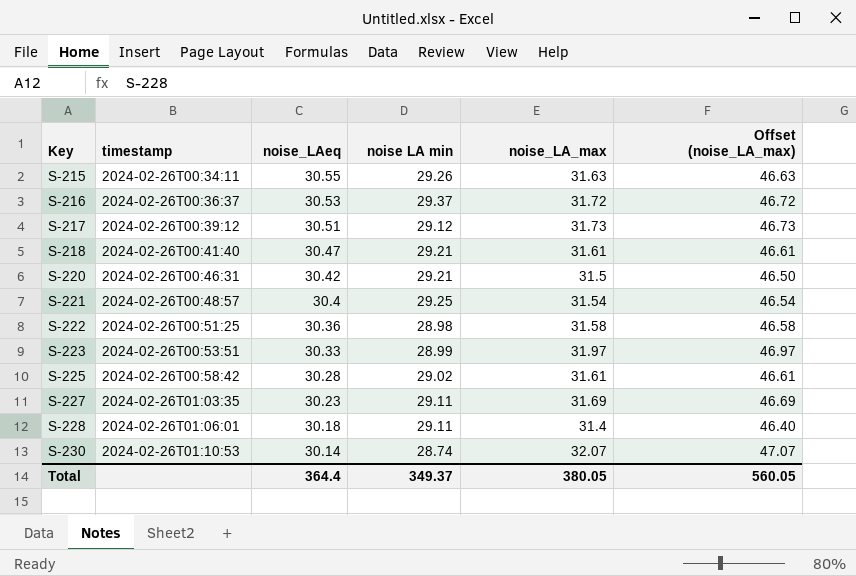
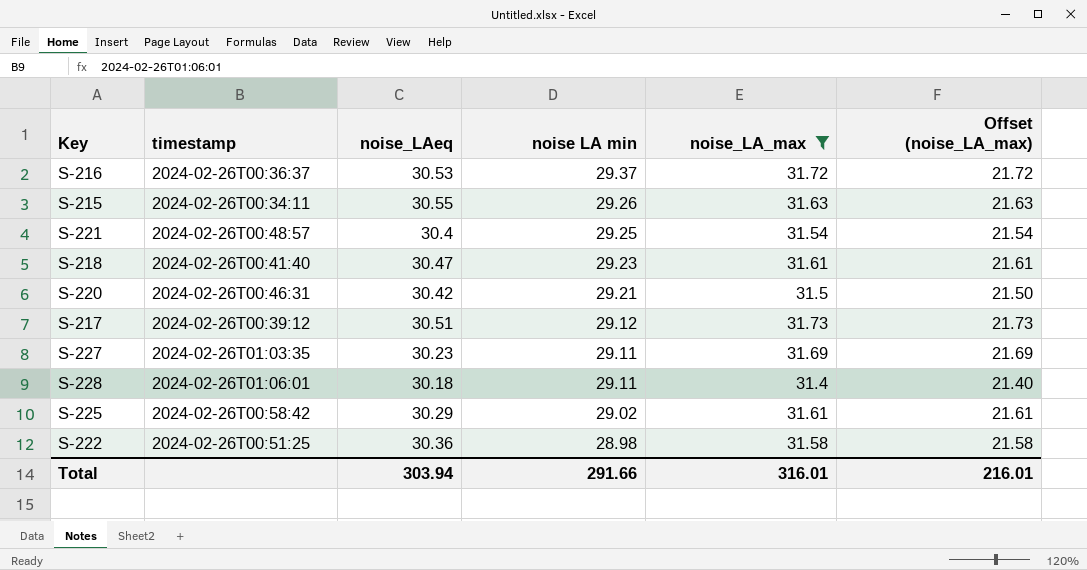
filter: none -> noise_LA_max <= 31.73
row order: Key ascending -> noise LA min descending
column Offset (noise_LA_max) | formula: [noise_LA_max] + 15 -> [noise_LA_max] - 10
S-218 | noise LA min: 29.21 -> 29.23
S-225 | noise_LAeq: 30.28 -> 30.29
Total | noise_LAeq: 364.4 -> 303.94
Total | noise LA min: 349.37 -> 291.66
Total | noise_LA_max: 380.05 -> 316.01
Total | Offset (noise_LA_max): 560.05 -> 216.01

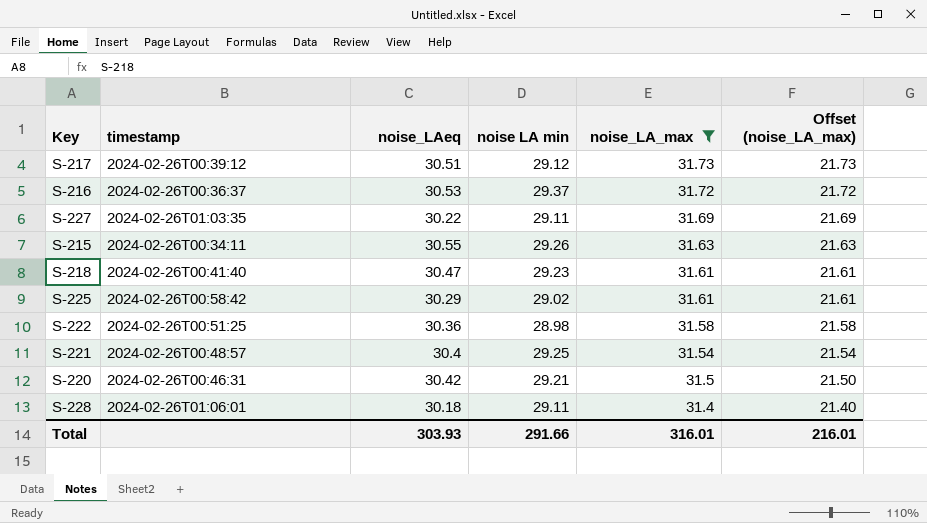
row order: noise LA min descending -> noise_LA_max descending
S-227 | noise_LAeq: 30.23 -> 30.22
Total | noise_LAeq: 303.94 -> 303.93

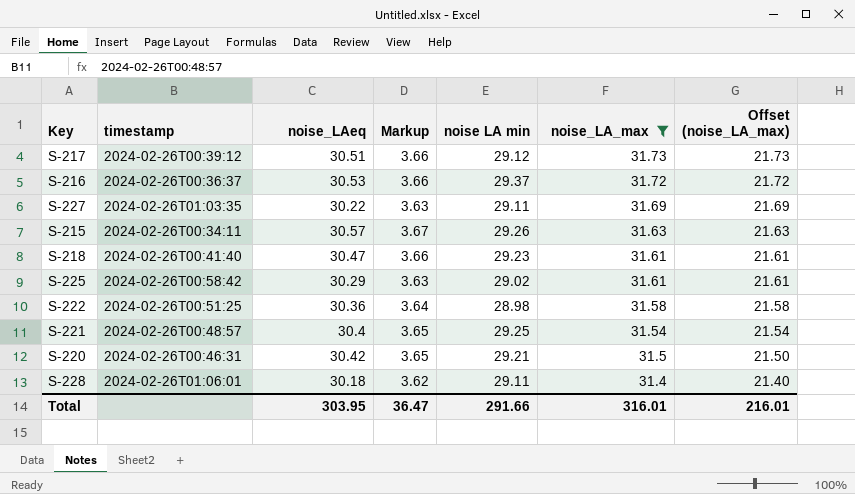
column Markup | formula: none -> [noise_LAeq] * 0.12
S-215 | noise_LAeq: 30.55 -> 30.57
Total | noise_LAeq: 303.93 -> 303.95

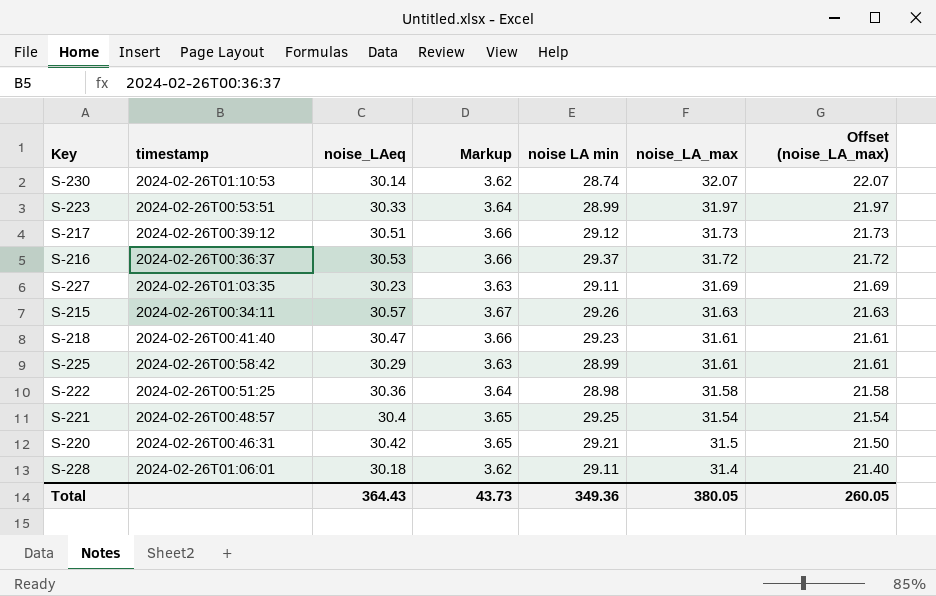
filter: noise_LA_max <= 31.73 -> none
S-227 | noise_LAeq: 30.22 -> 30.23
S-225 | noise LA min: 29.02 -> 28.99
Total | noise_LAeq: 303.95 -> 364.43
Total | Markup: 36.47 -> 43.73
Total | noise LA min: 291.66 -> 349.36
Total | noise_LA_max: 316.01 -> 380.05
Total | Offset (noise_LA_max): 216.01 -> 260.05

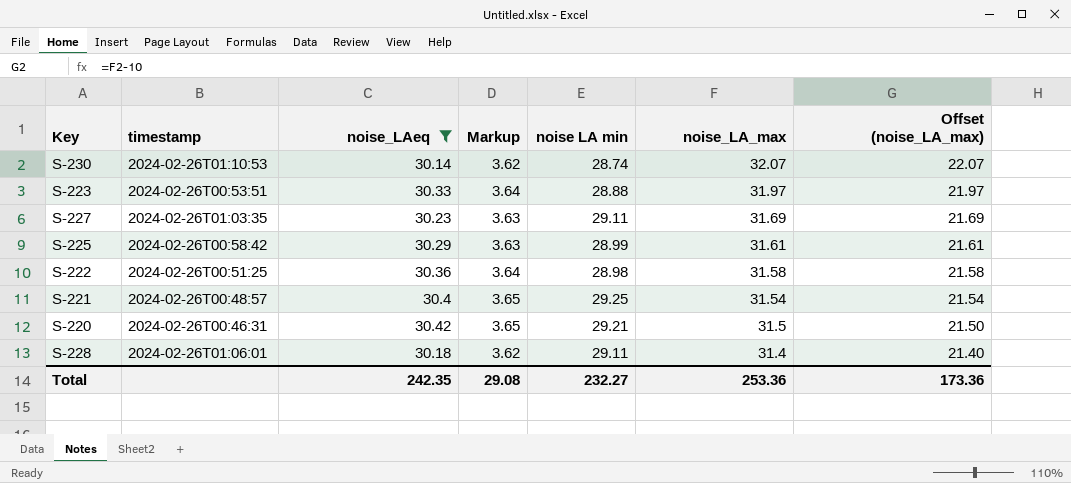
filter: none -> noise_LAeq <= 30.42
S-223 | noise LA min: 28.99 -> 28.88
Total | noise_LAeq: 364.43 -> 242.35
Total | Markup: 43.73 -> 29.08
Total | noise LA min: 349.36 -> 232.27
Total | noise_LA_max: 380.05 -> 253.36
Total | Offset (noise_LA_max): 260.05 -> 173.36

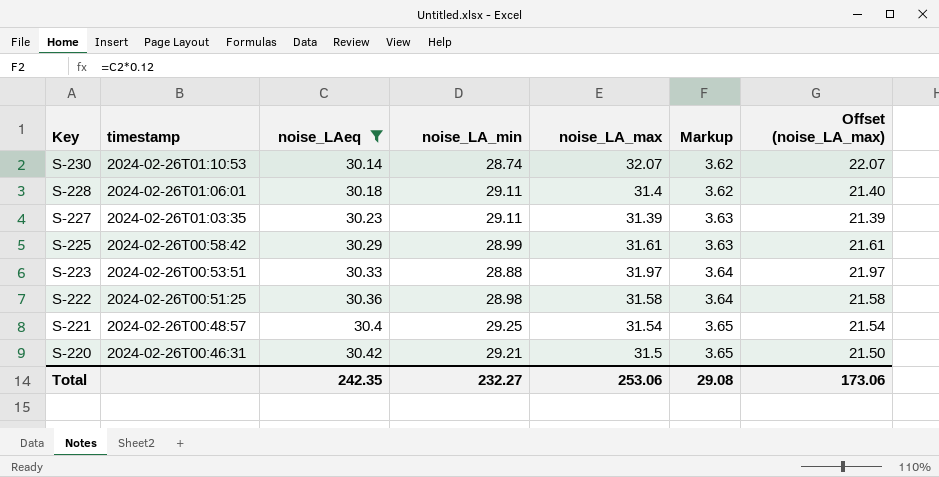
row order: noise_LA_max descending -> Key descending
column name: noise LA min -> noise_LA_min
column Markup | position: 4 -> 6
S-227 | noise_LA_max: 31.69 -> 31.39
S-227 | Offset (noise_LA_max): 21.69 -> 21.39
Total | noise_LA_max: 253.36 -> 253.06
Total | Offset (noise_LA_max): 173.36 -> 173.06

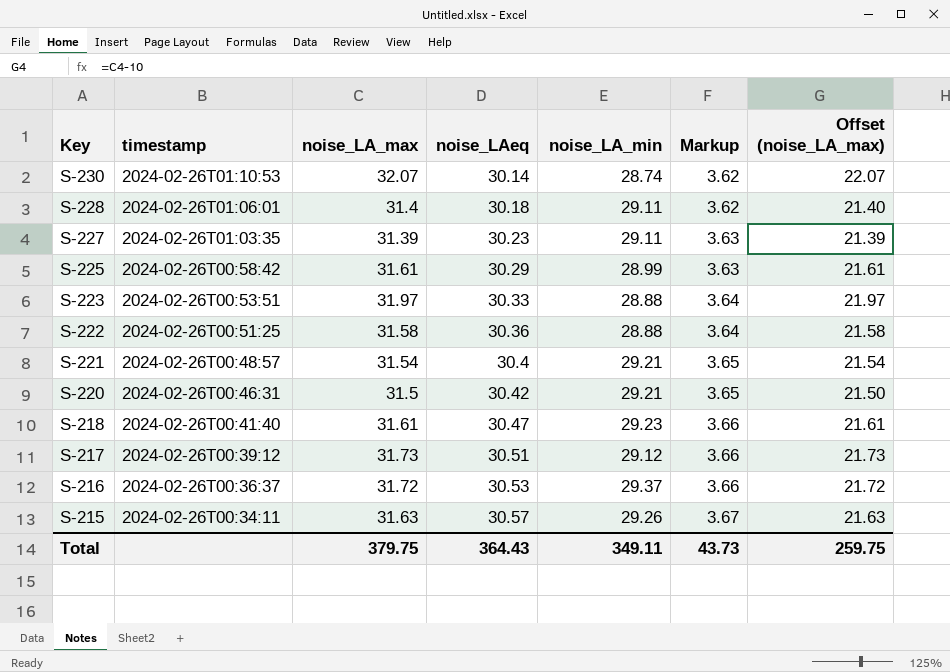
filter: noise_LAeq <= 30.42 -> none
column noise_LA_max | position: 5 -> 3
S-222 | noise_LA_min: 28.98 -> 28.88
S-221 | noise_LA_min: 29.25 -> 29.21
Total | noise_LA_max: 253.06 -> 379.75
Total | noise_LAeq: 242.35 -> 364.43
Total | noise_LA_min: 232.27 -> 349.11
Total | Markup: 29.08 -> 43.73
Total | Offset (noise_LA_max): 173.06 -> 259.75

